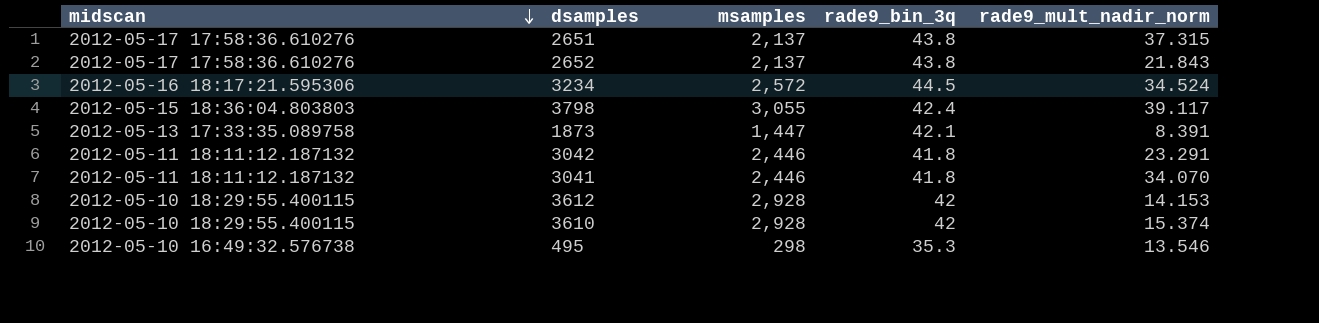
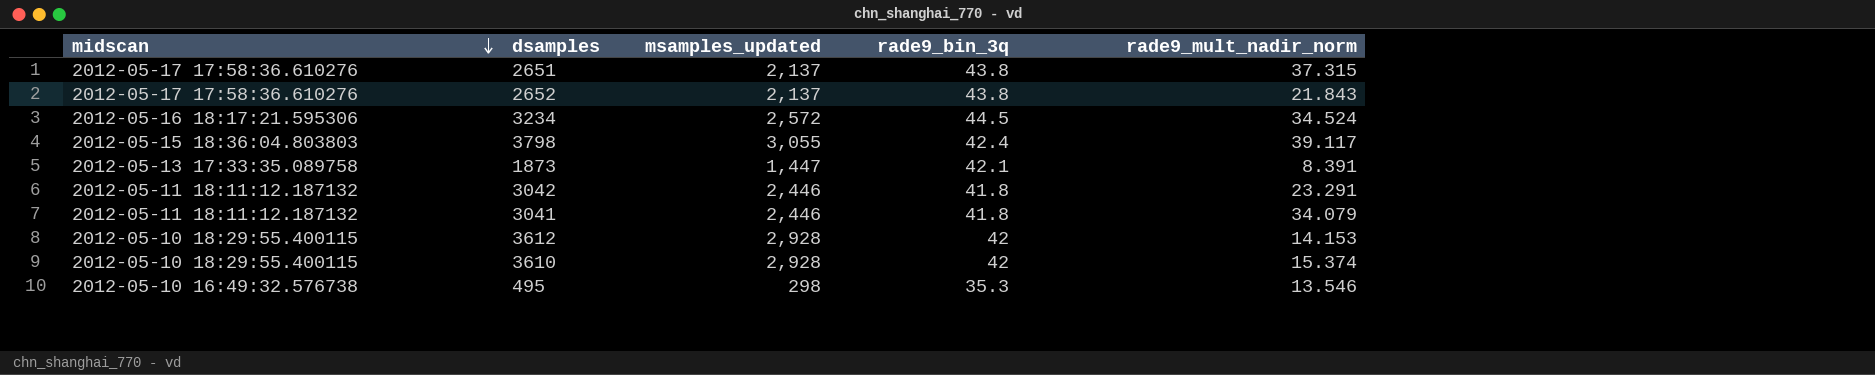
column name: msamples -> msamples_updated
3041 | rade9_mult_nadir_norm: 34.070 -> 34.079

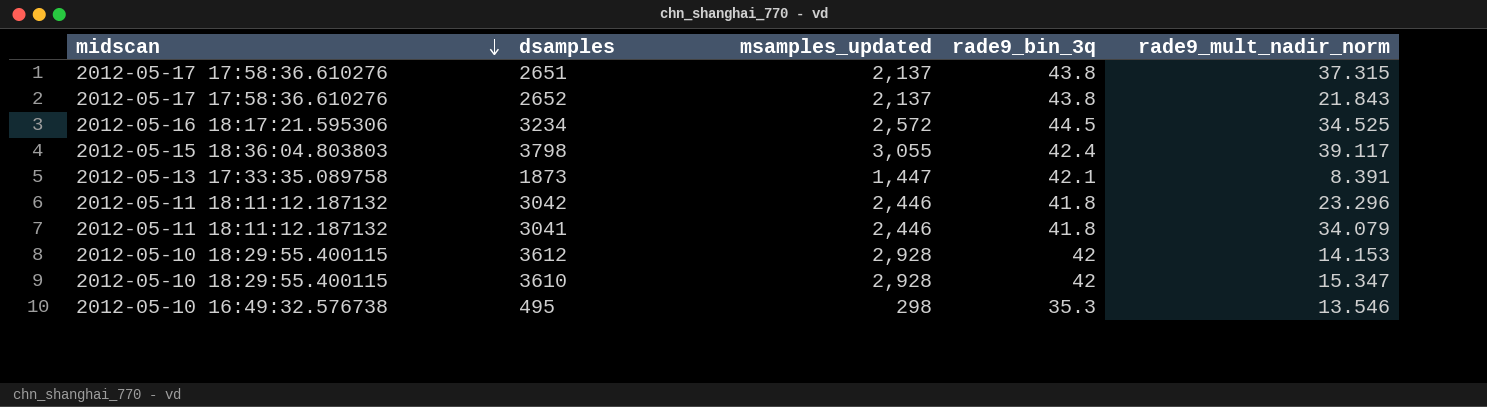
3234 | rade9_mult_nadir_norm: 34.524 -> 34.525
3042 | rade9_mult_nadir_norm: 23.291 -> 23.296
3610 | rade9_mult_nadir_norm: 15.374 -> 15.347

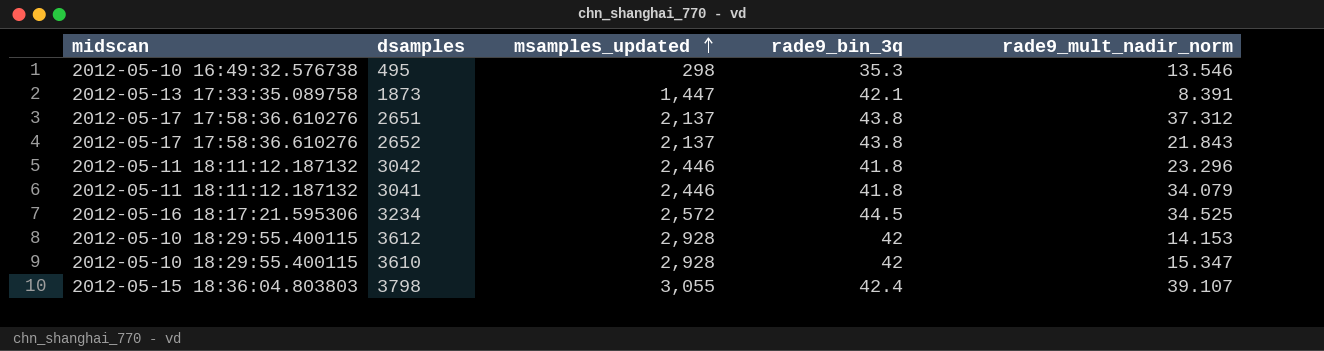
row order: midscan descending -> msamples_updated ascending
2651 | rade9_mult_nadir_norm: 37.315 -> 37.312
3798 | rade9_mult_nadir_norm: 39.117 -> 39.107

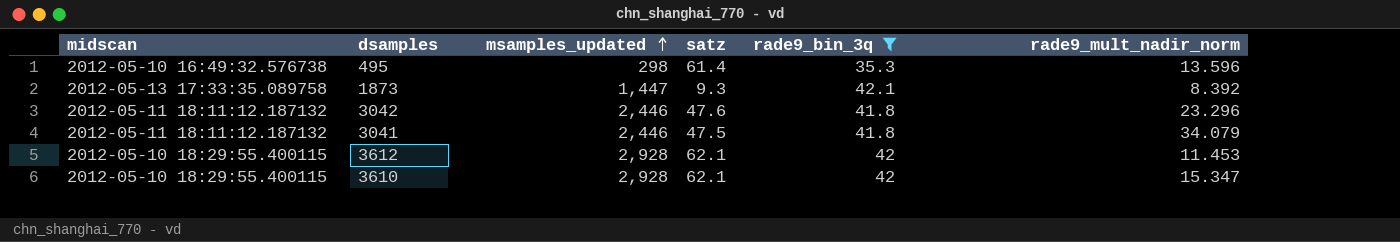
filter: none -> rade9_bin_3q <= 42.1
column satz | position: none -> 4
495 | rade9_mult_nadir_norm: 13.546 -> 13.596
1873 | rade9_mult_nadir_norm: 8.391 -> 8.392
3612 | rade9_mult_nadir_norm: 14.153 -> 11.453

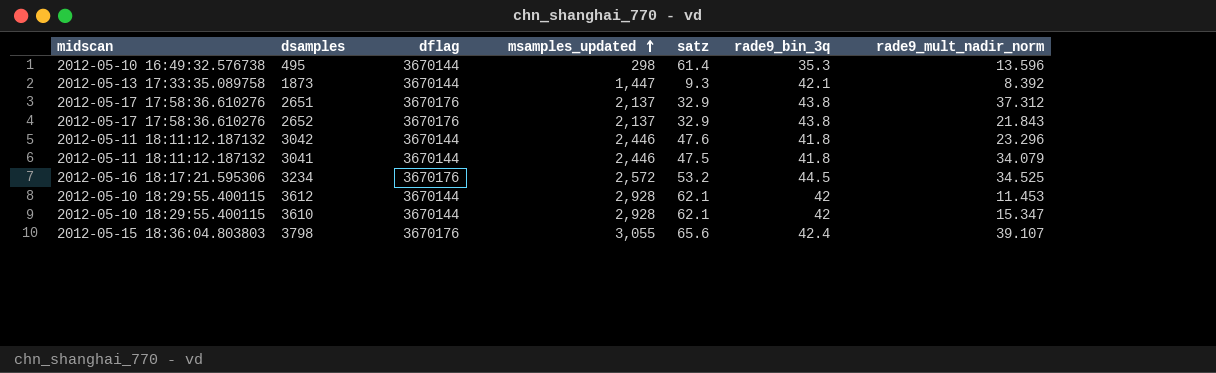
filter: rade9_bin_3q <= 42.1 -> none
column dflag | position: none -> 3

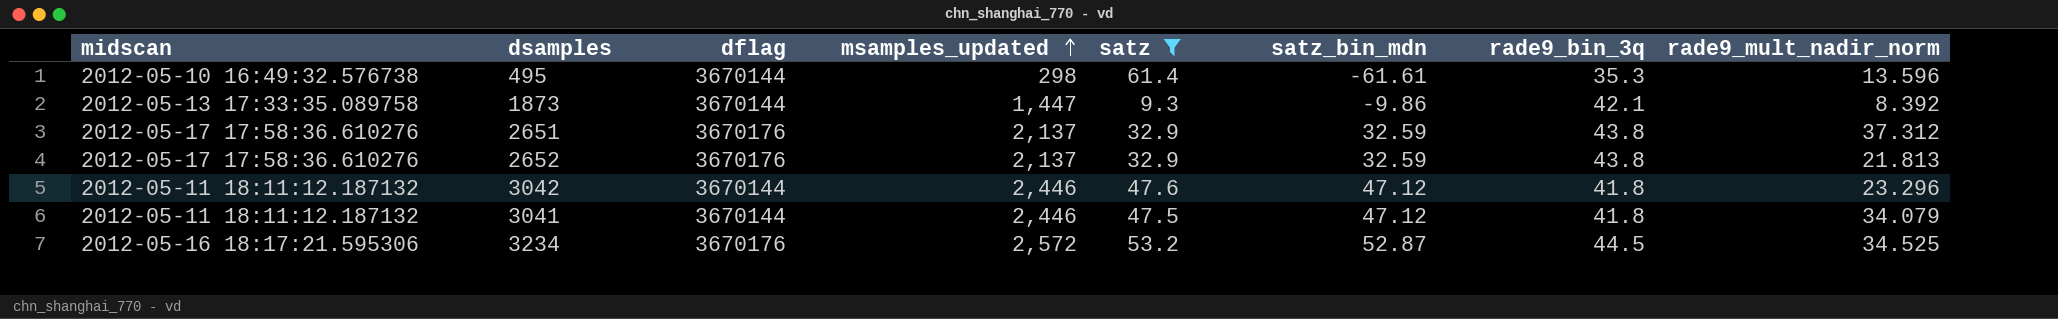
filter: none -> satz <= 61.4
column satz_bin_mdn | position: none -> 6
2652 | rade9_mult_nadir_norm: 21.843 -> 21.813

